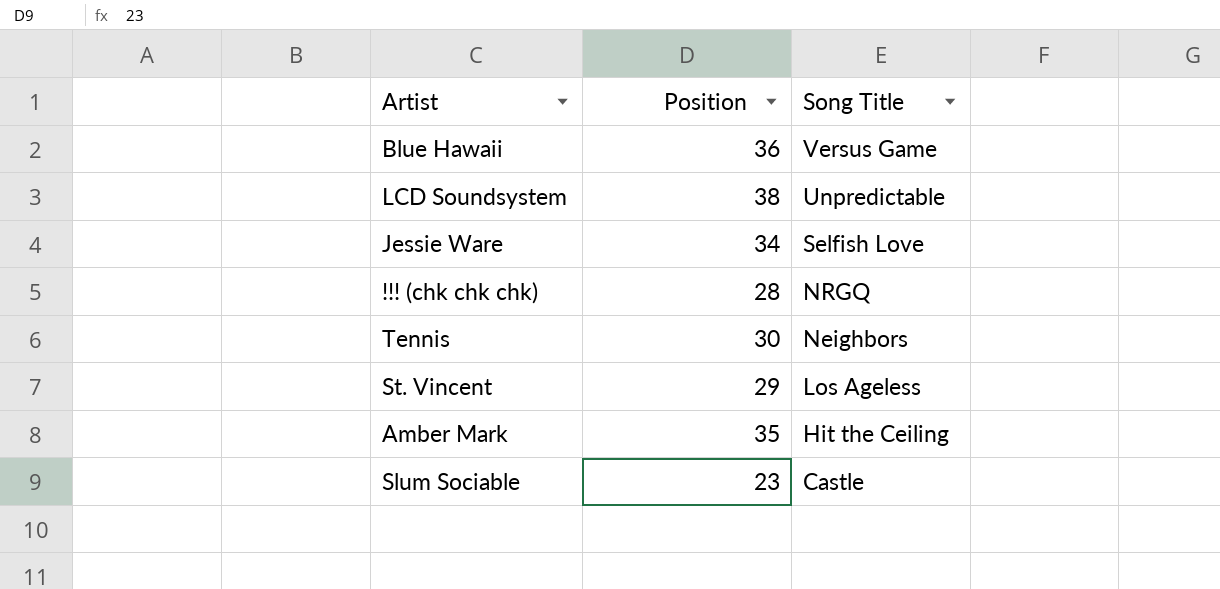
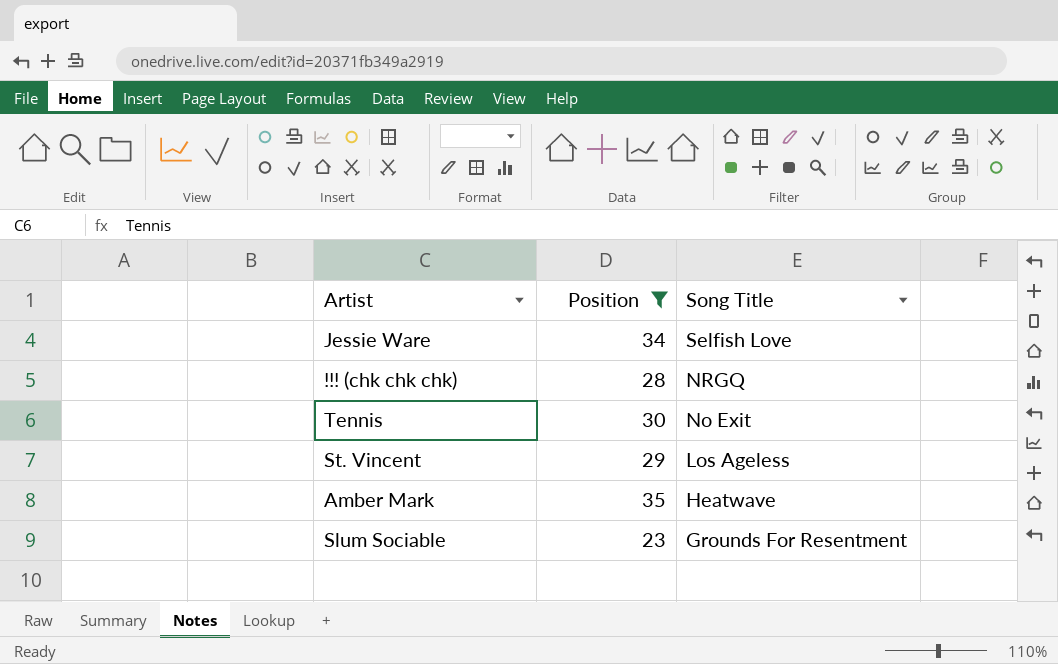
filter: none -> Position <= 35
Tennis | Song Title: Neighbors -> No Exit
Amber Mark | Song Title: Hit the Ceiling -> Heatwave
Slum Sociable | Song Title: Castle -> Grounds For Resentment

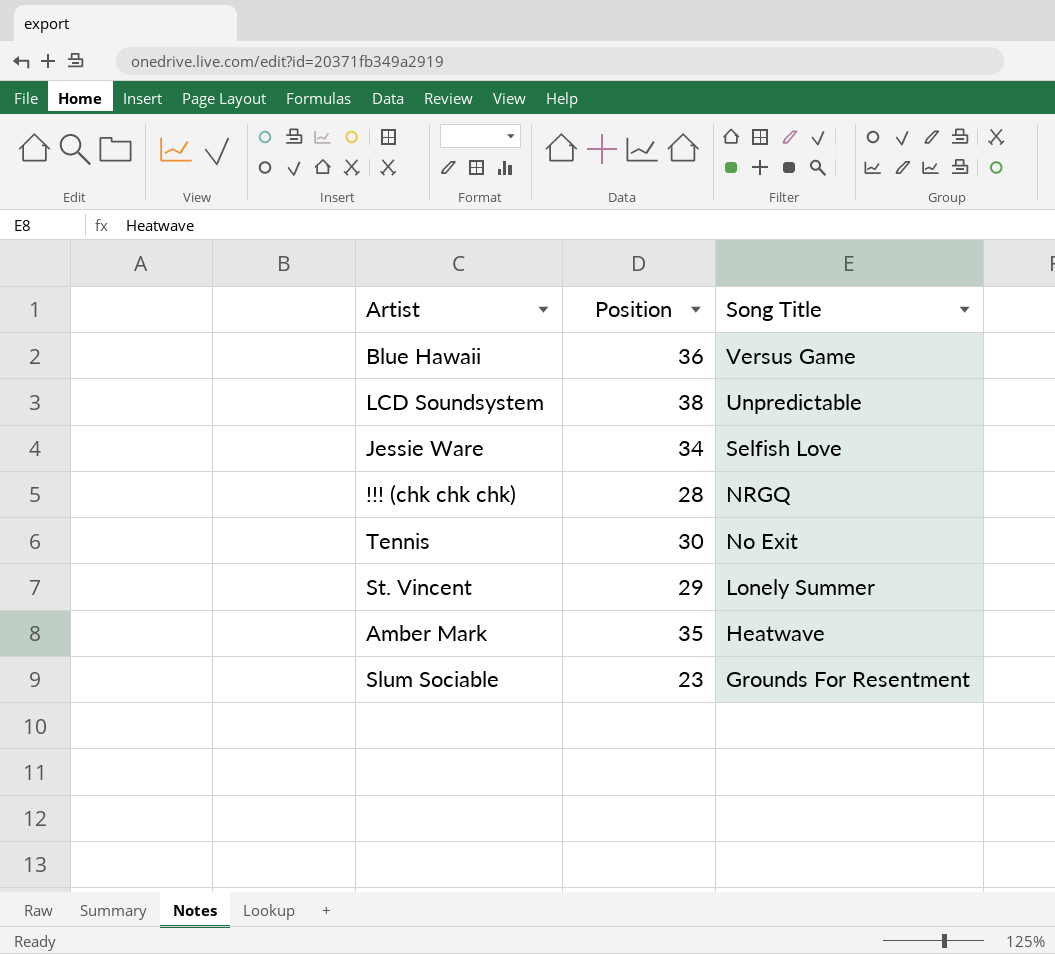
filter: Position <= 35 -> none
St. Vincent | Song Title: Los Ageless -> Lonely Summer

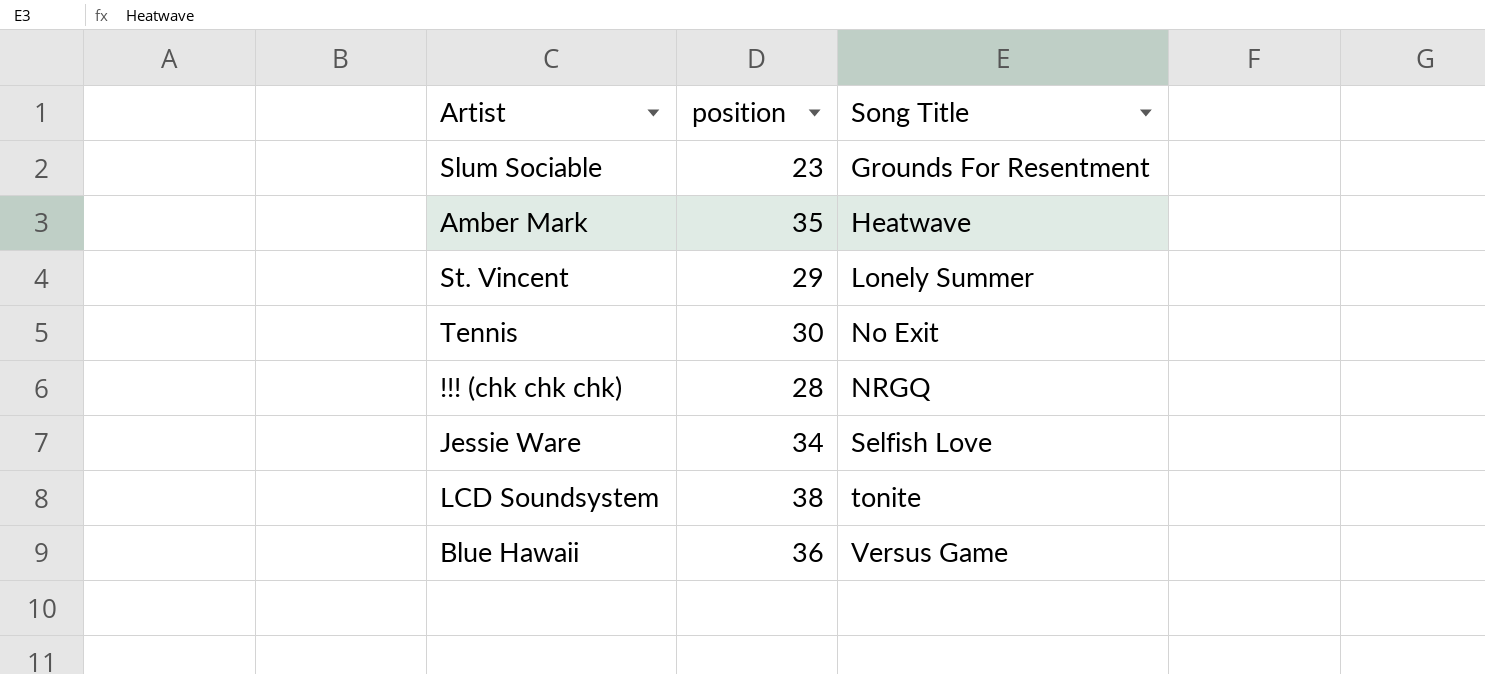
row order: Song Title descending -> Song Title ascending
column name: Position -> position
LCD Soundsystem | Song Title: Unpredictable -> tonite

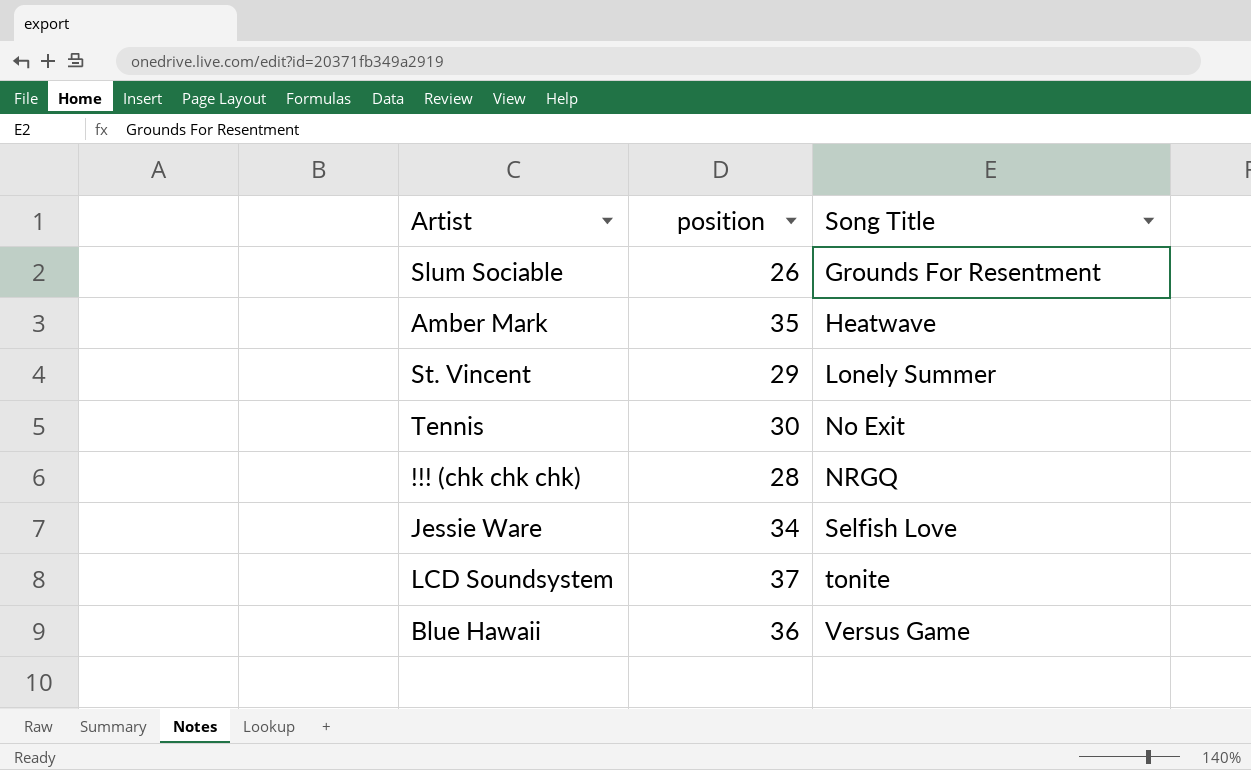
Slum Sociable | position: 23 -> 26
LCD Soundsystem | position: 38 -> 37

